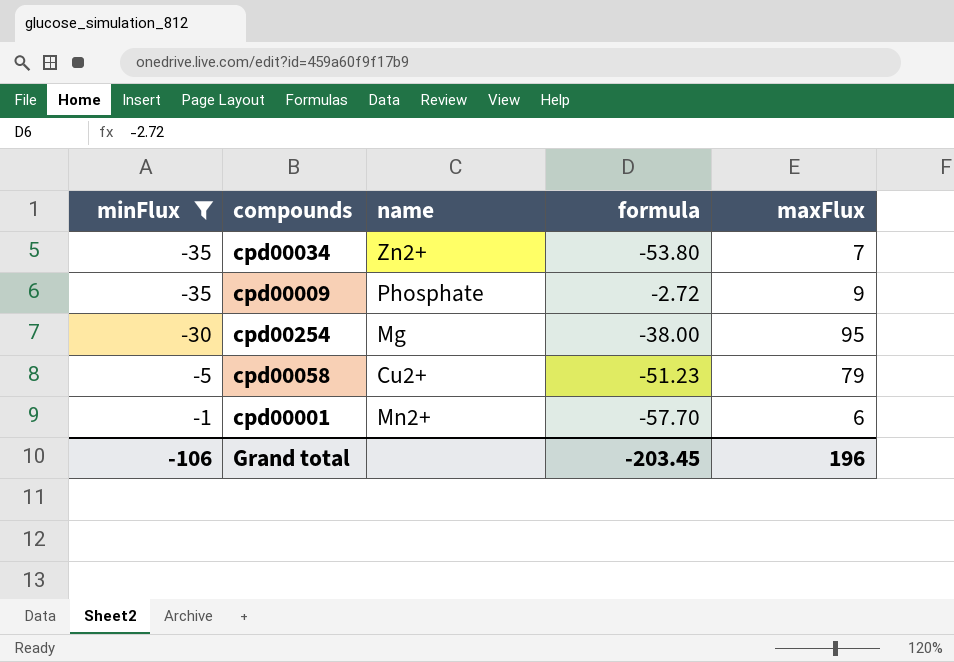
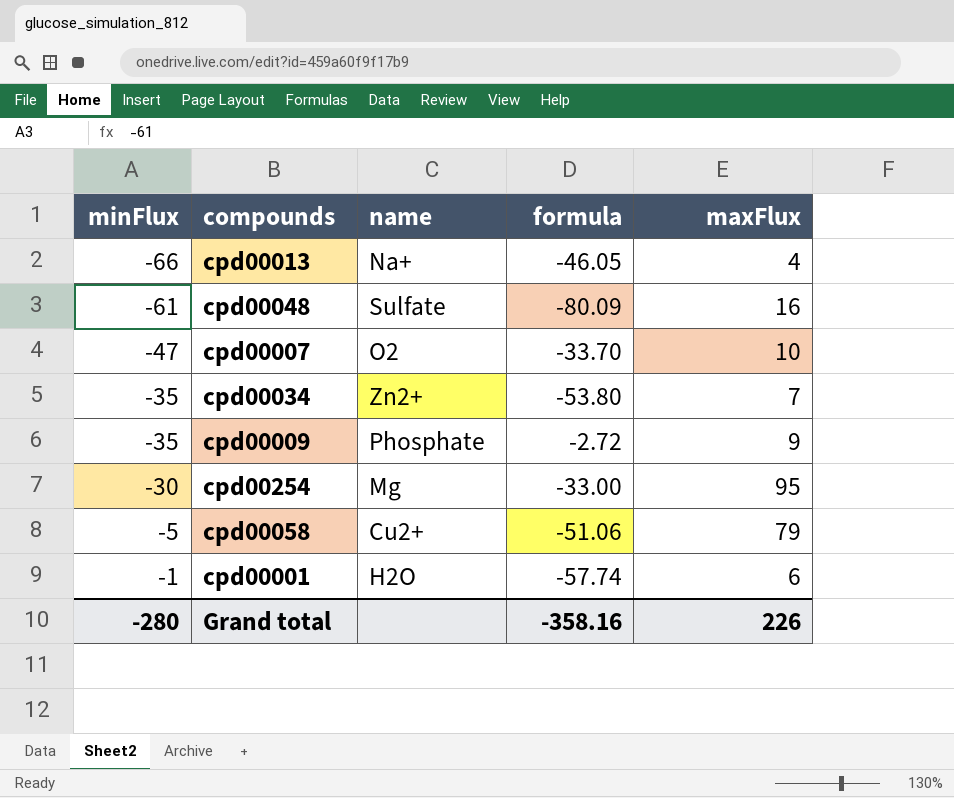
filter: minFlux >= -35 -> none
cpd00254 | formula: -38.00 -> -33.00
cpd00058 | formula: -51.23 -> -51.06
cpd00001 | name: Mn2+ -> H2O
cpd00001 | formula: -57.70 -> -57.74
Grand total | minFlux: -106 -> -280
Grand total | formula: -203.45 -> -358.16
Grand total | maxFlux: 196 -> 226

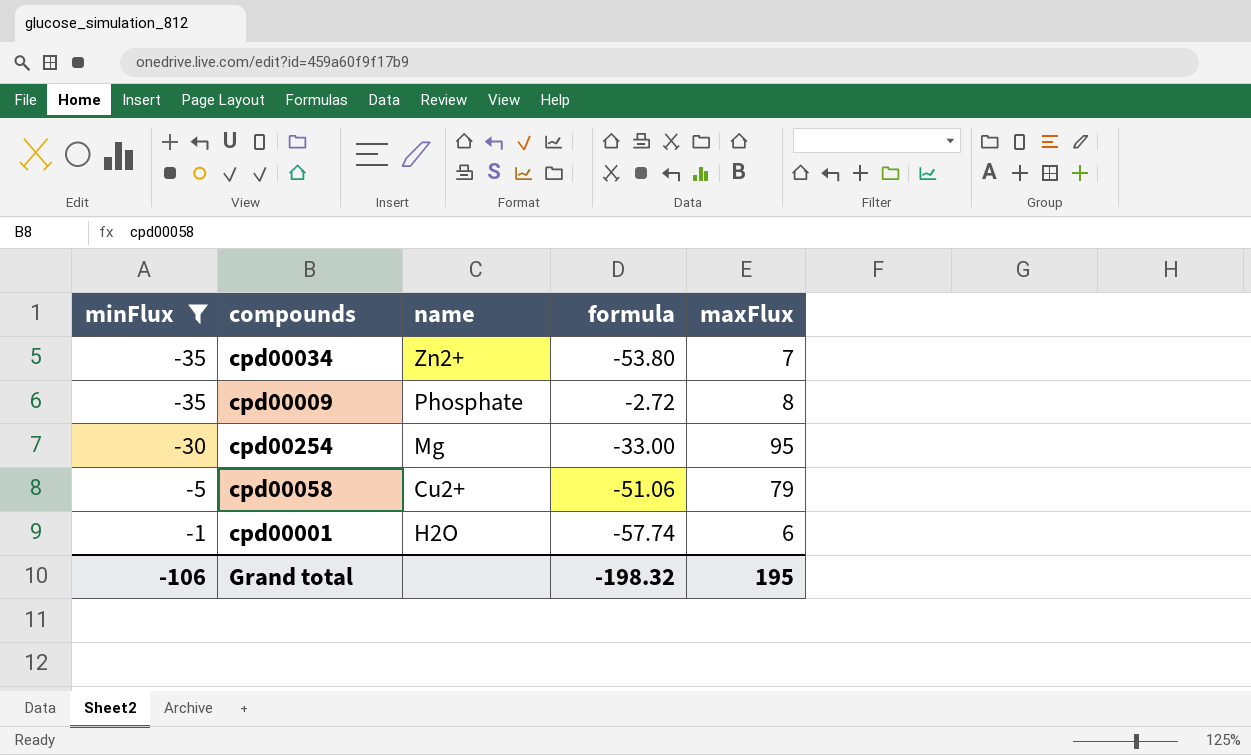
filter: none -> minFlux >= -35
cpd00009 | maxFlux: 9 -> 8
Grand total | minFlux: -280 -> -106
Grand total | formula: -358.16 -> -198.32
Grand total | maxFlux: 226 -> 195

